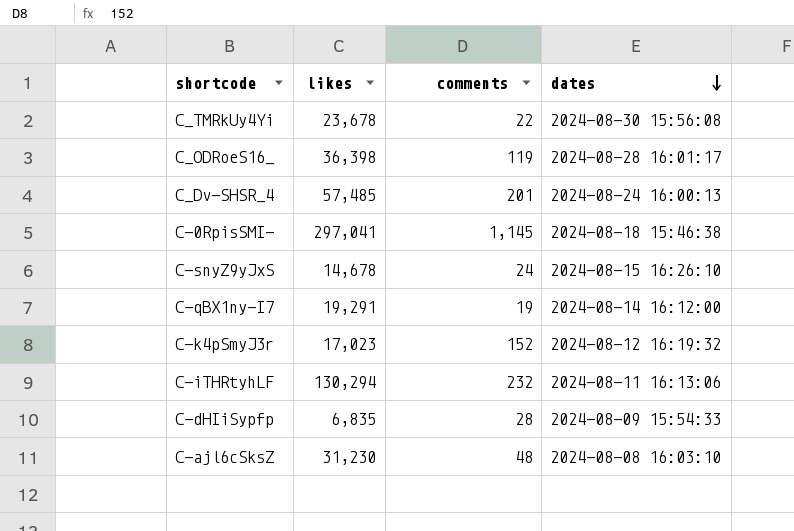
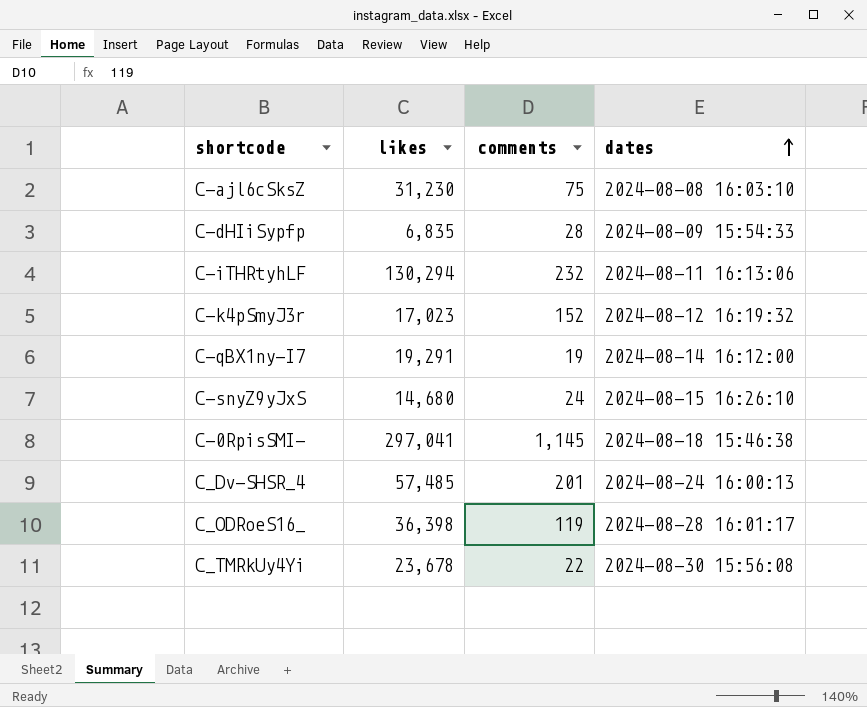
row order: dates descending -> dates ascending
C-ajl6cSksZ | comments: 48 -> 75
C-snyZ9yJxS | likes: 14,678 -> 14,680

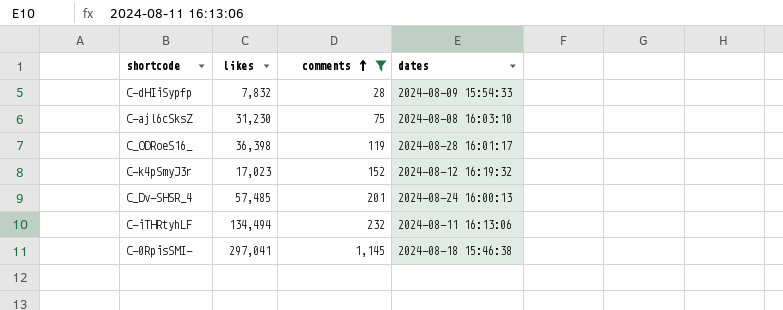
filter: none -> comments >= 28
row order: dates ascending -> comments ascending
C-dHIiSypfp | likes: 6,835 -> 7,832
C-iTHRtyhLF | likes: 130,294 -> 134,494

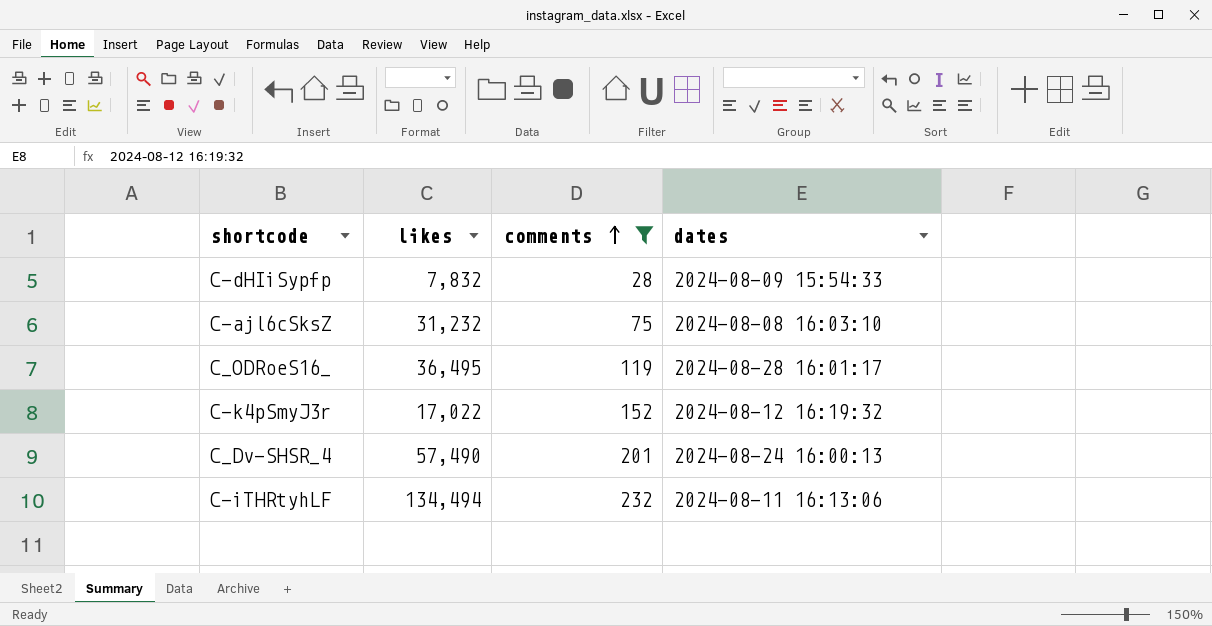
row C-0RpisSMI-: 297,041 | 1,145 | 2024-08-18 15:46:38 -> none
C-ajl6cSksZ | likes: 31,230 -> 31,232
C_ODRoeS16_ | likes: 36,398 -> 36,495
C-k4pSmyJ3r | likes: 17,023 -> 17,022
C_Dv-SHSR_4 | likes: 57,485 -> 57,490

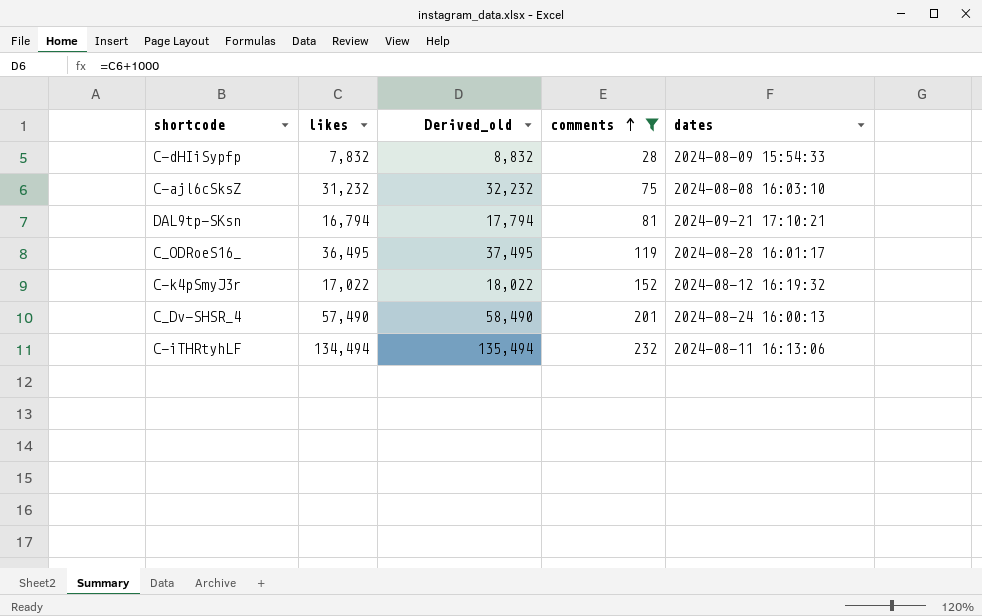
column Derived_old | formula: none -> [likes] + 1000
row DAL9tp-SKsn: none -> 16,794 | 17,794 | 81 | 2024-09-21 17:10:21

